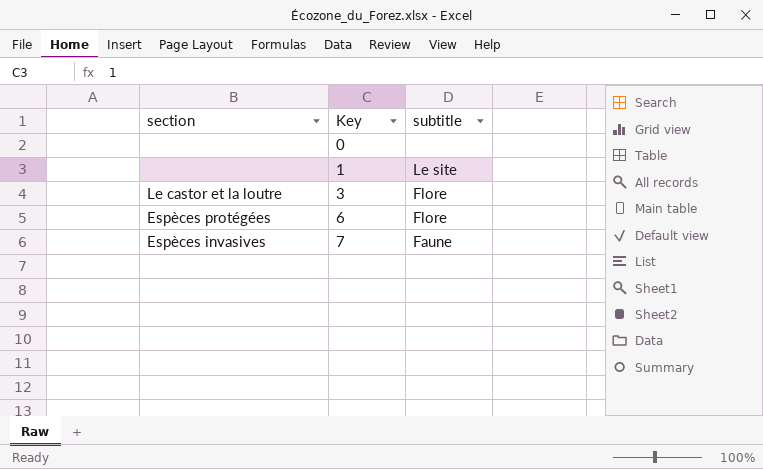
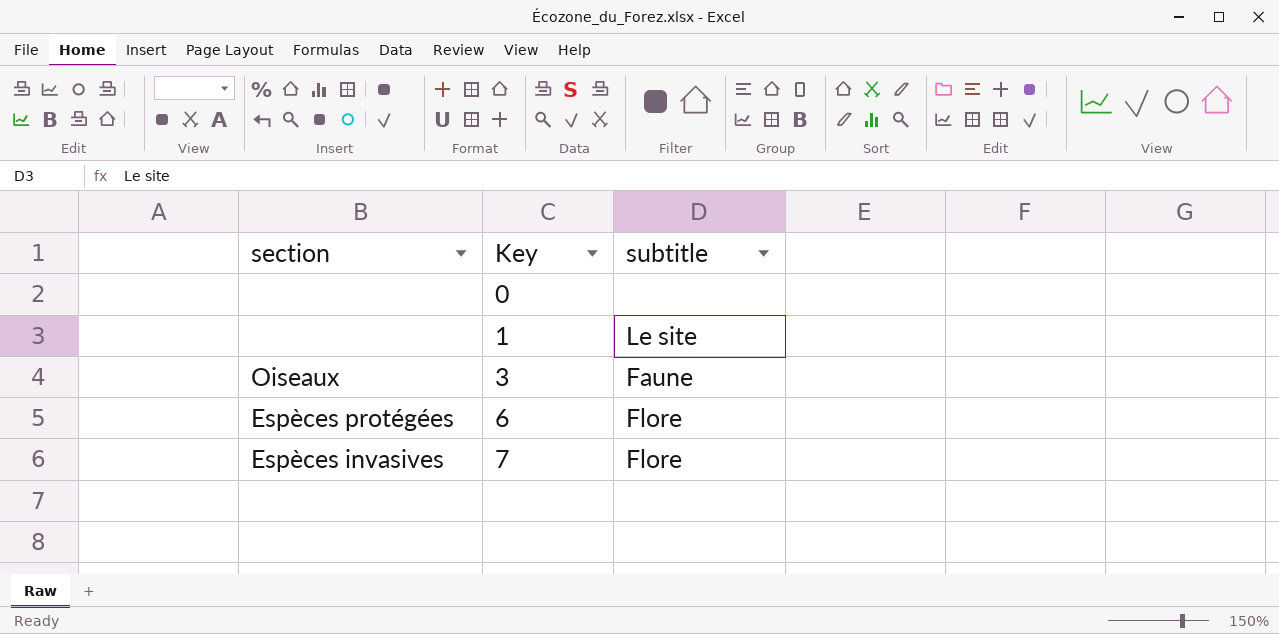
3 | section: Le castor et la loutre -> Oiseaux
3 | subtitle: Flore -> Faune
7 | subtitle: Faune -> Flore

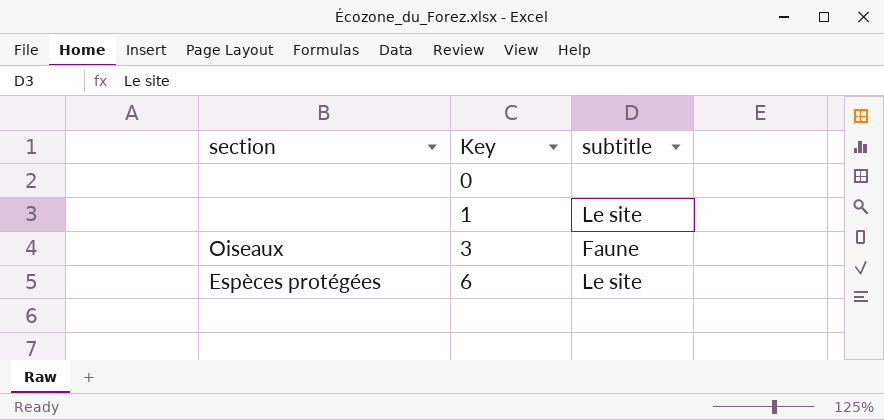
row 7: Espèces invasives | Flore -> none
6 | subtitle: Flore -> Le site

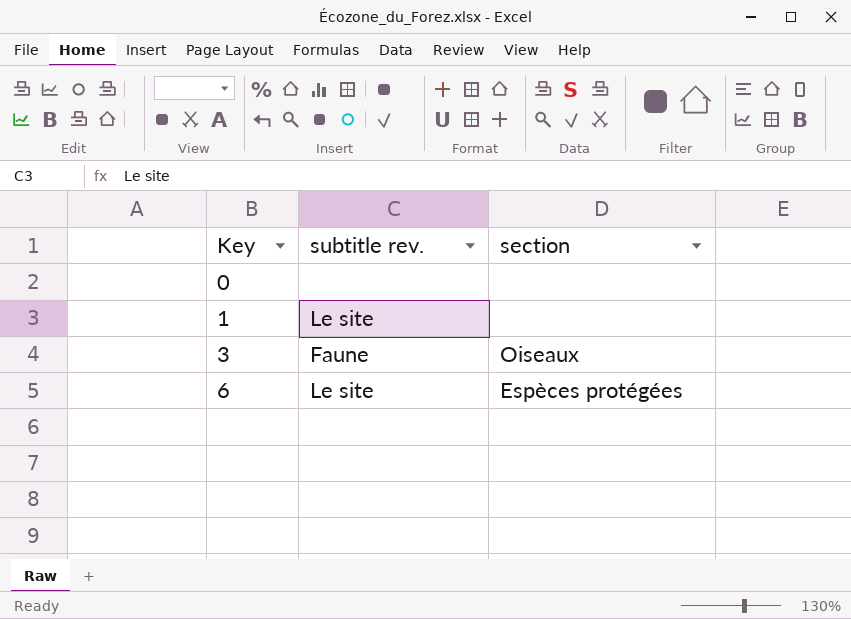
column name: subtitle -> subtitle rev.
column section | position: 1 -> 3

